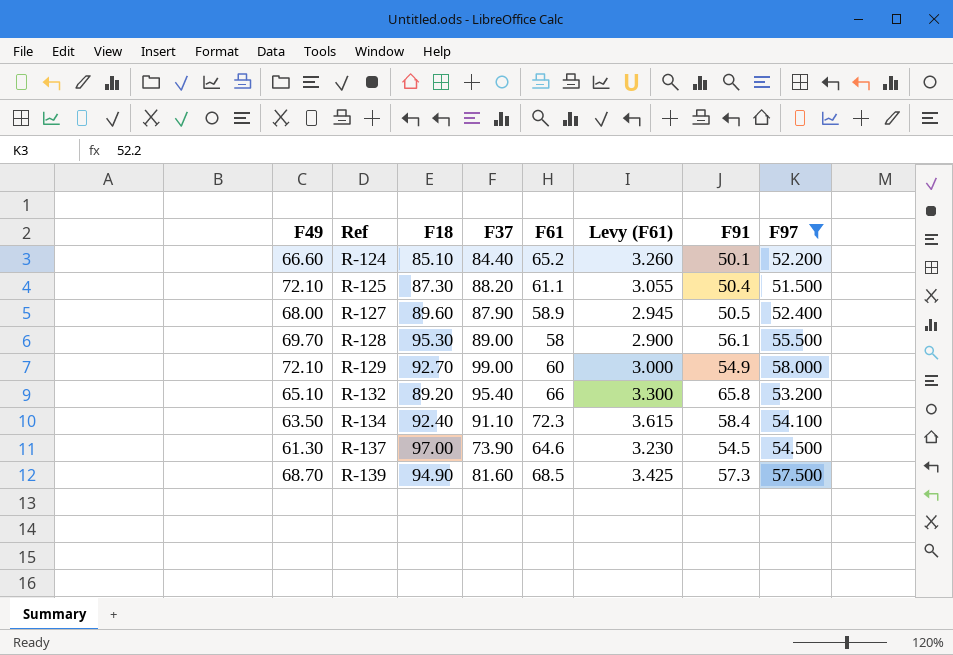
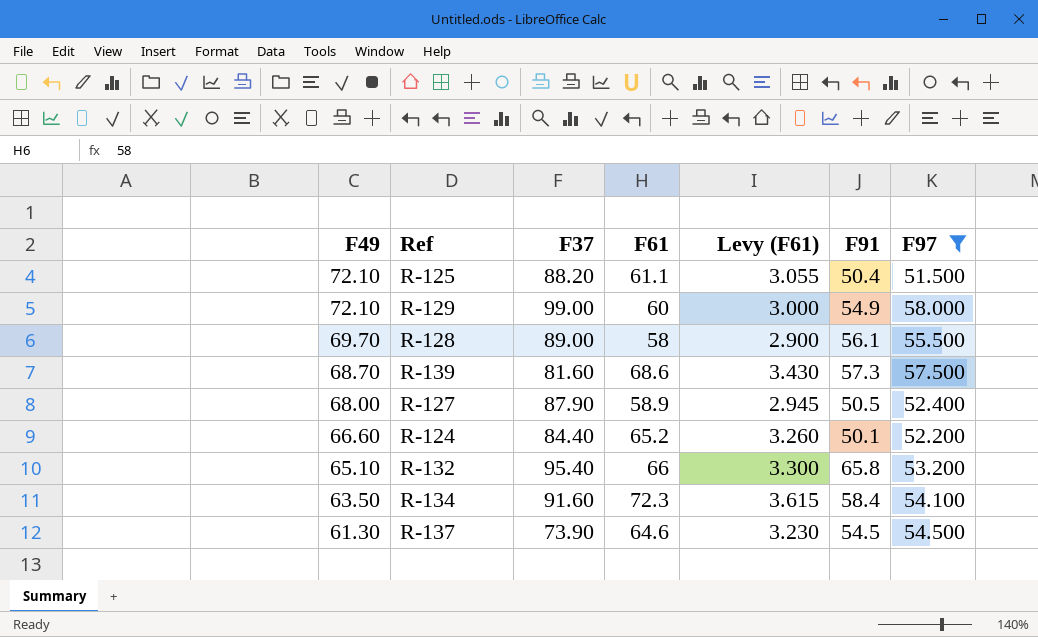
row order: Ref ascending -> F49 descending
column F18 | position: 3 -> none
R-139 | F61: 68.5 -> 68.6
R-139 | Levy (F61): 3.425 -> 3.430
R-134 | F37: 91.10 -> 91.60

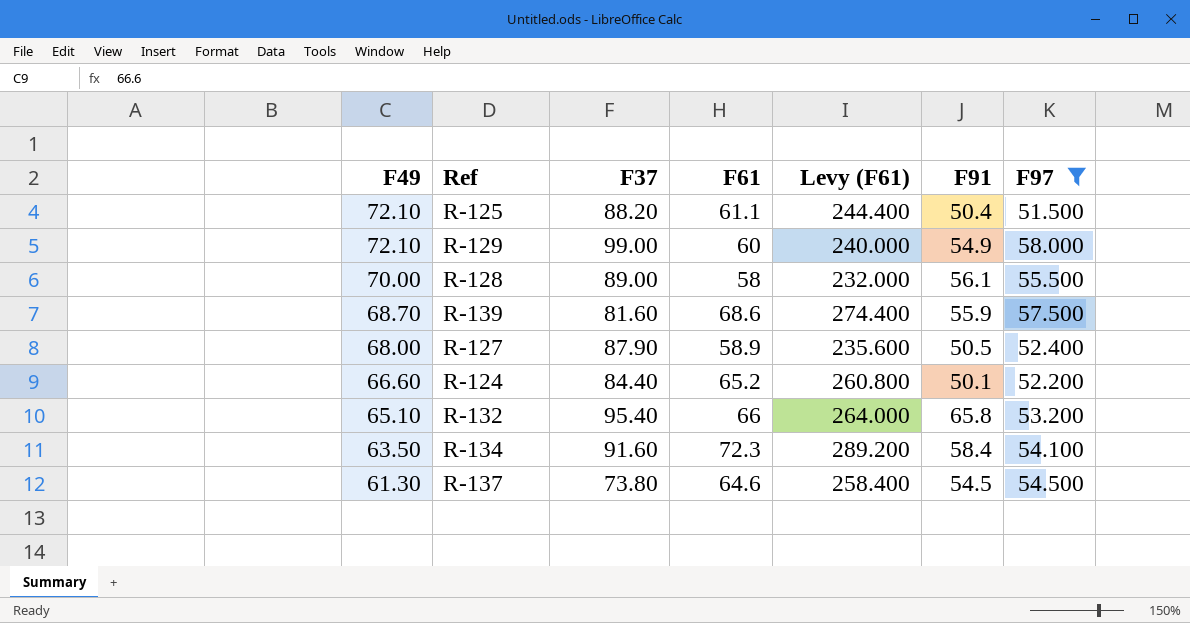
column Levy (F61) | formula: [F61] * 0.05 -> [F61] * 4
R-128 | F49: 69.70 -> 70.00
R-139 | F91: 57.3 -> 55.9
R-137 | F37: 73.90 -> 73.80

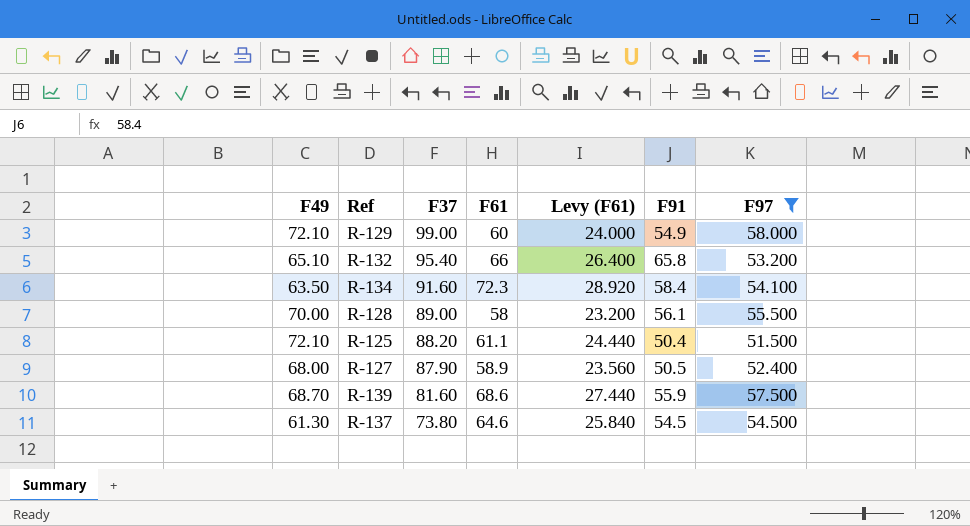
row order: F49 descending -> F37 descending
column Levy (F61) | formula: [F61] * 4 -> [F61] * 0.4
row R-124: 66.60 | 84.40 | 65.2 | 260.800 | 50.1 | 52.200 -> none

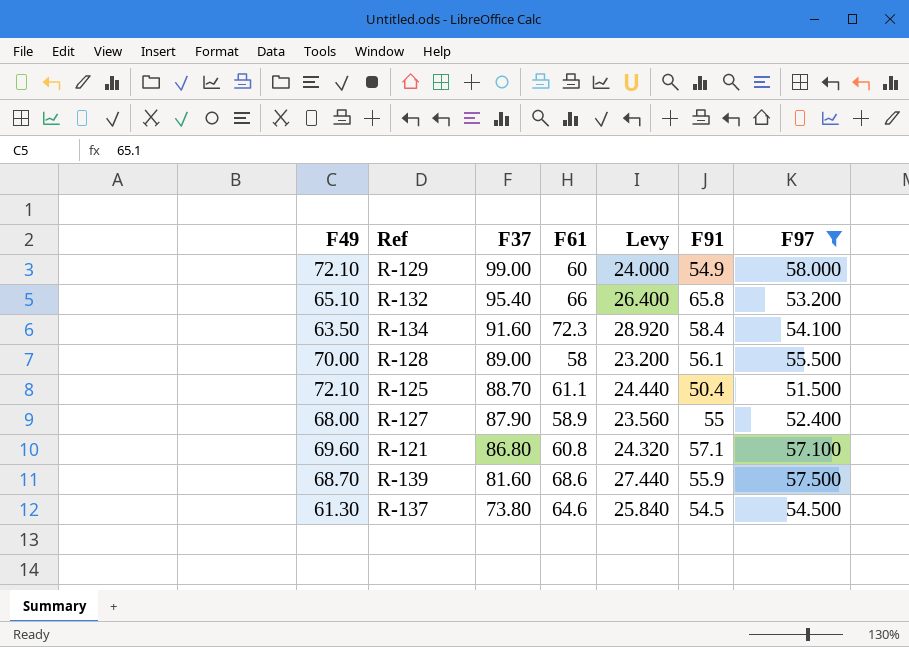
column name: Levy (F61) -> Levy
R-125 | F37: 88.20 -> 88.70
R-127 | F91: 50.5 -> 55
row R-121: none -> 69.60 | 86.80 | 60.8 | 24.320 | 57.1 | 57.100

